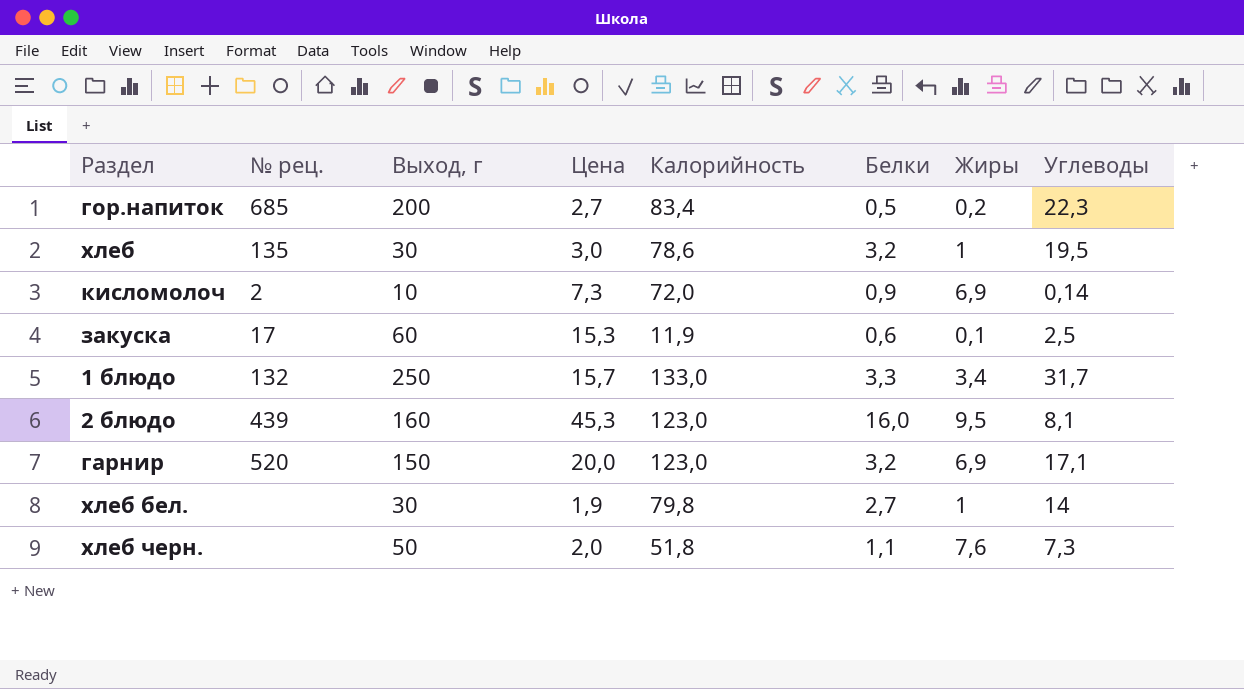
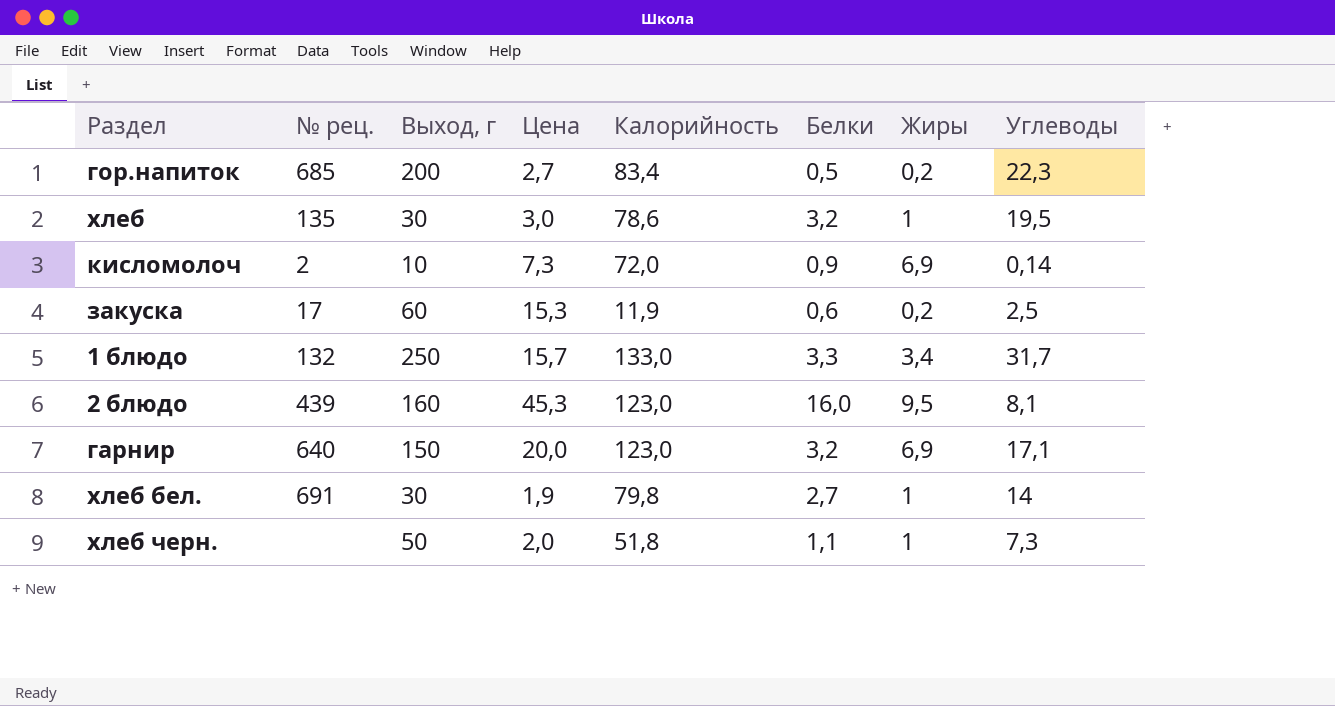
закуска | Жиры: 0,1 -> 0,2
гарнир | № рец.: 520 -> 640
хлеб бел. | № рец.: none -> 691
хлеб черн. | Жиры: 7,6 -> 1

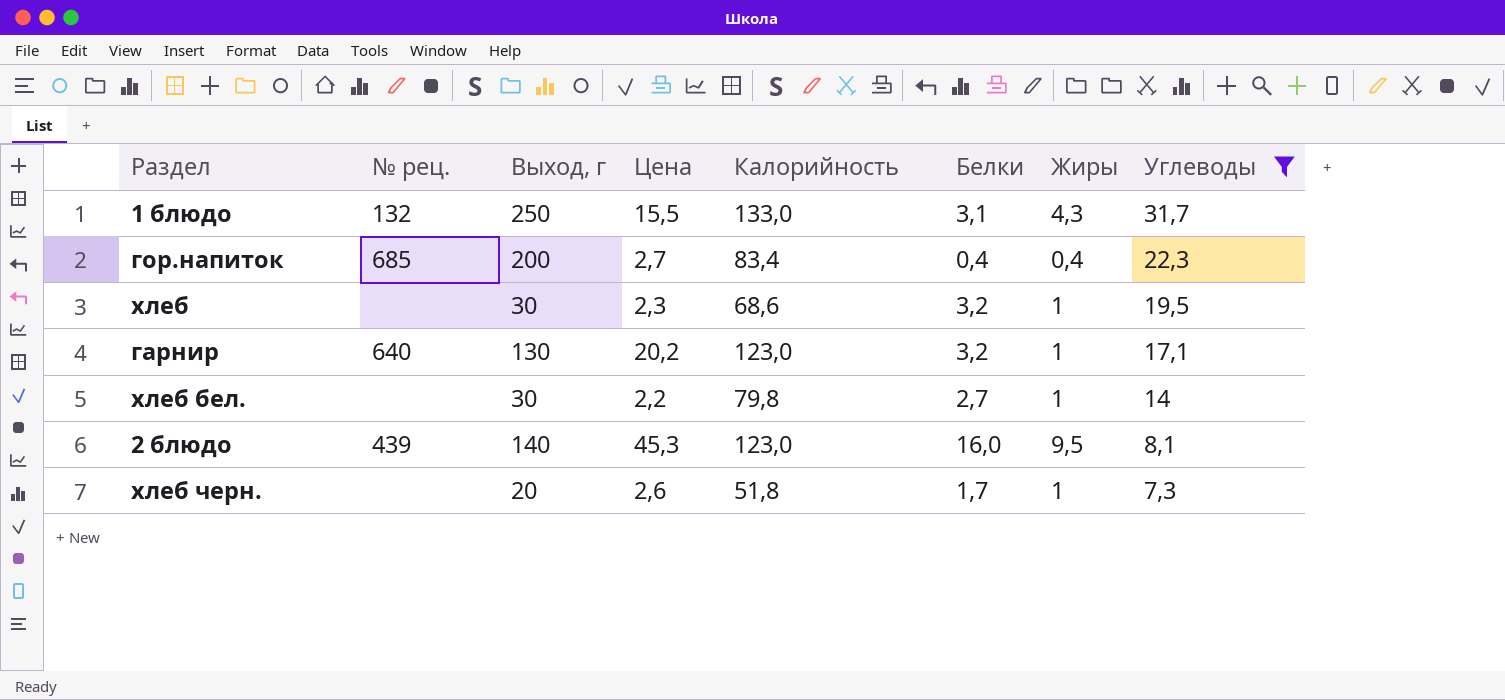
filter: none -> Углеводы >= 7,3
row order: none -> Углеводы descending
1 блюдо | Цена: 15,7 -> 15,5
1 блюдо | Белки: 3,3 -> 3,1
1 блюдо | Жиры: 3,4 -> 4,3
гор.напиток | Белки: 0,5 -> 0,4
гор.напиток | Жиры: 0,2 -> 0,4
хлеб | № рец.: 135 -> none
хлеб | Цена: 3,0 -> 2,3
хлеб | Калорийность: 78,6 -> 68,6
гарнир | Выход, г: 150 -> 130
гарнир | Цена: 20,0 -> 20,2
гарнир | Жиры: 6,9 -> 1
хлеб бел. | № рец.: 691 -> none
хлеб бел. | Цена: 1,9 -> 2,2
2 блюдо | Выход, г: 160 -> 140
хлеб черн. | Выход, г: 50 -> 20
хлеб черн. | Цена: 2,0 -> 2,6
хлеб черн. | Белки: 1,1 -> 1,7

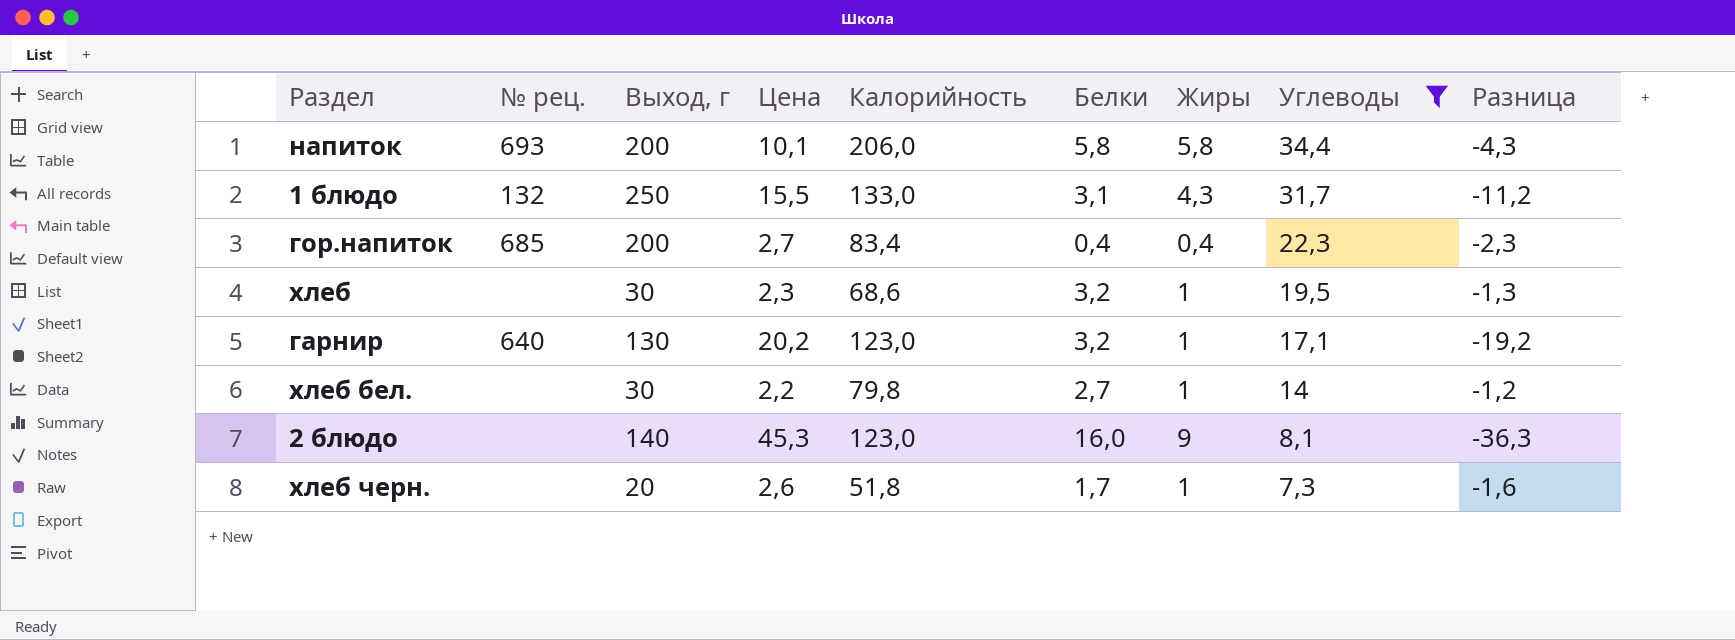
column Разница | formula: none -> [Жиры] - [Цена]
row напиток: none -> 693 | 200 | 10,1 | 206,0 | 5,8 | 5,8 | 34,4 | -4,3
2 блюдо | № рец.: 439 -> none
2 блюдо | Жиры: 9,5 -> 9

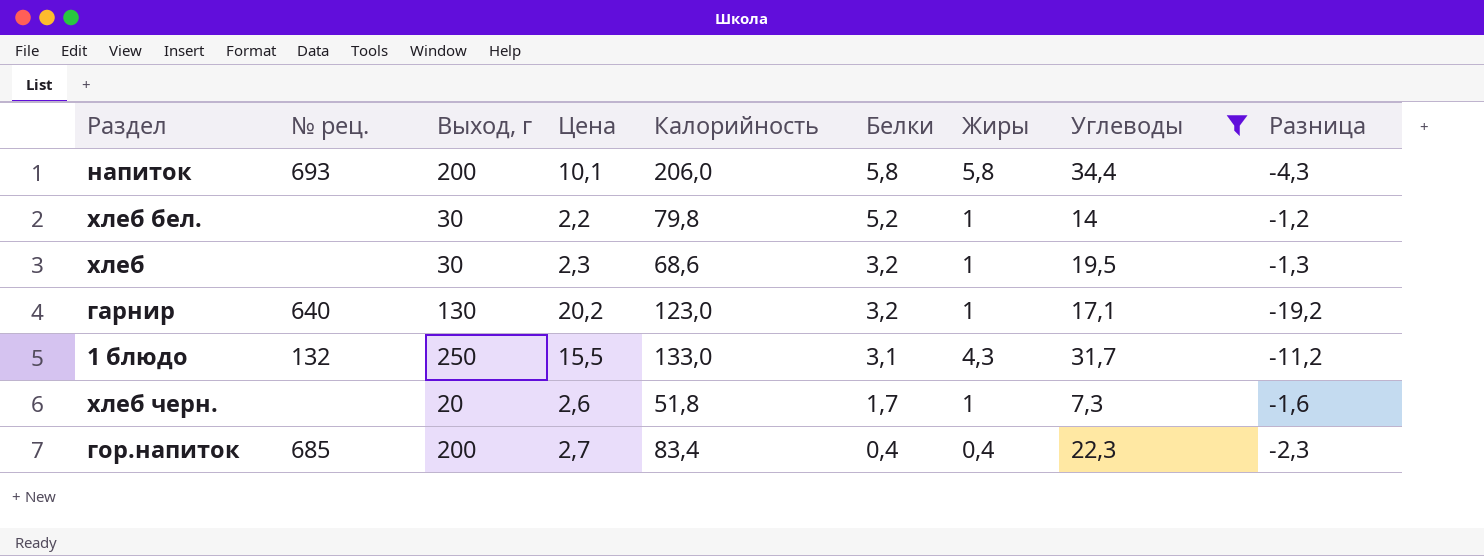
row order: Углеводы descending -> Белки descending
row 2 блюдо: none | 140 | 45,3 | 123,0 | 16,0 | 9 | 8,1 | -36,3 -> none
хлеб бел. | Белки: 2,7 -> 5,2

